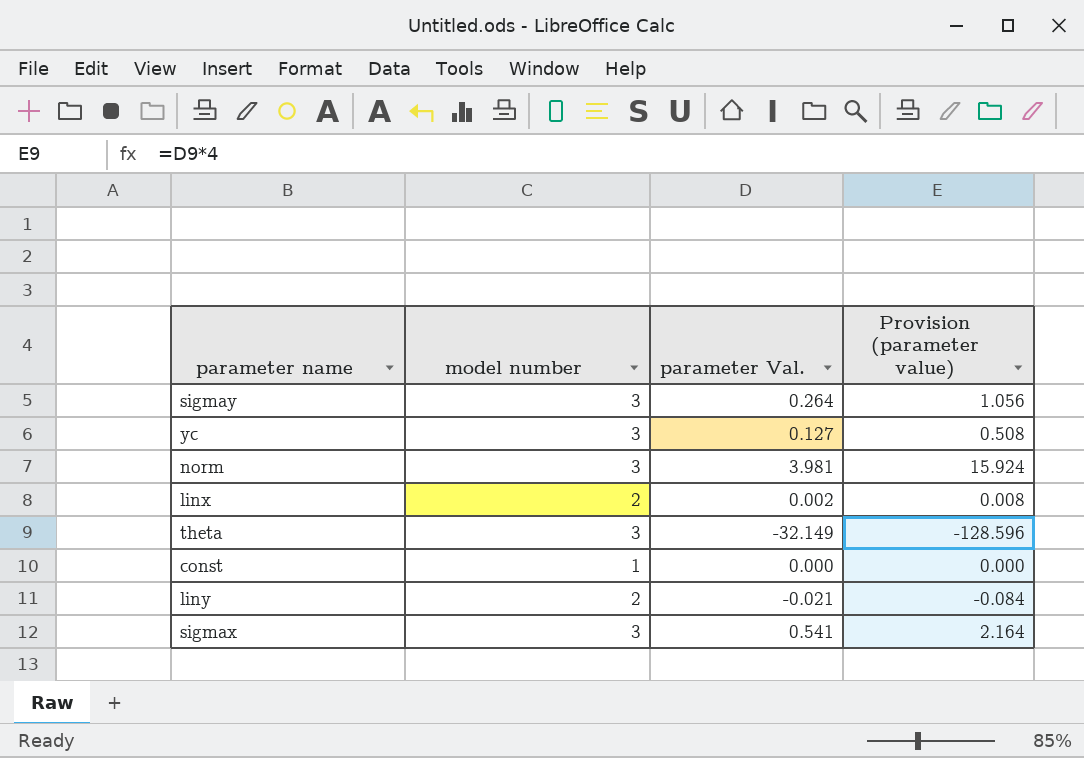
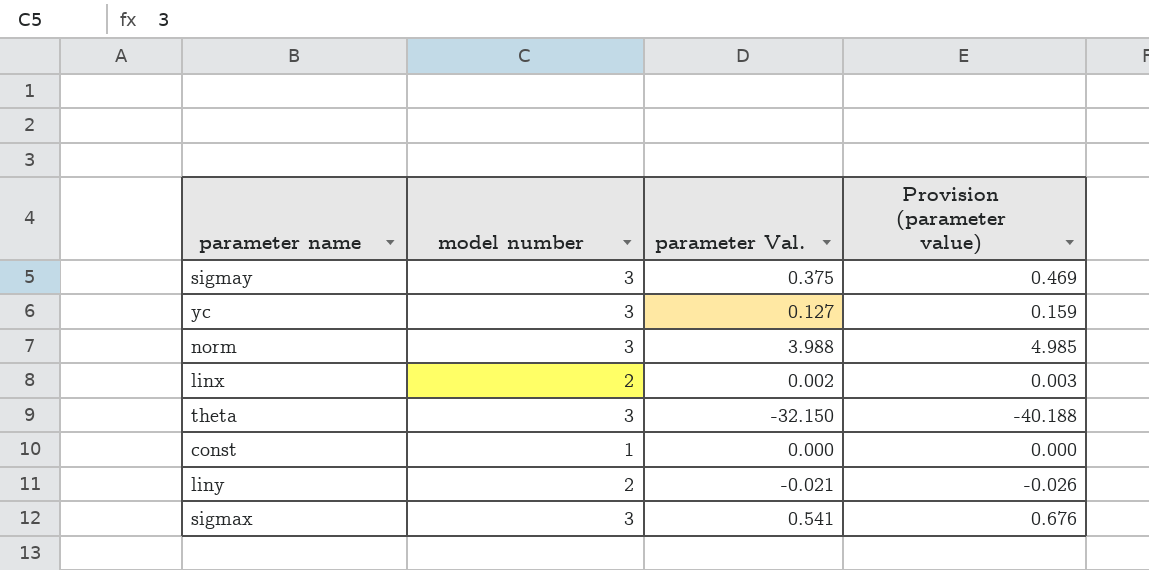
column Provision (parameter value) | formula: [parameter Val.] * 4 -> [parameter Val.] * 1.25
sigmay | parameter Val.: 0.264 -> 0.375
norm | parameter Val.: 3.981 -> 3.988
theta | parameter Val.: -32.149 -> -32.150

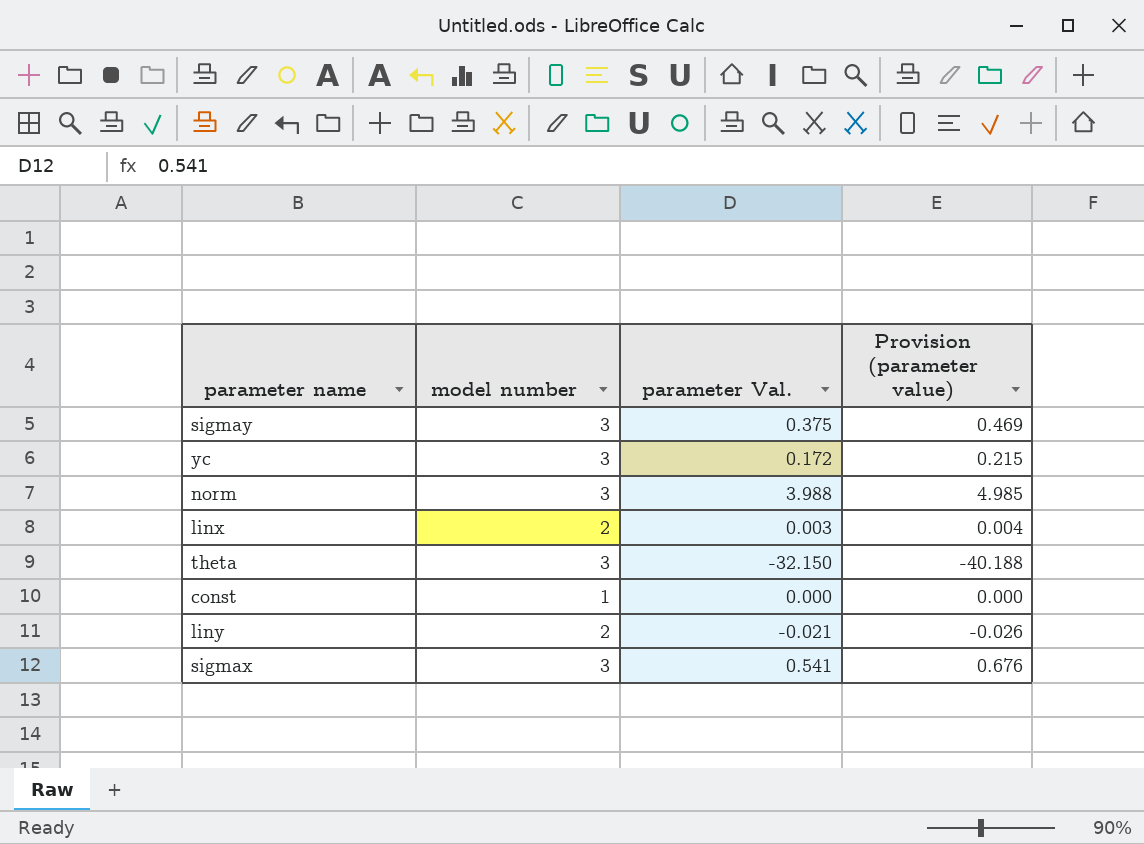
yc | parameter Val.: 0.127 -> 0.172
yc | Provision (parameter value): 0.159 -> 0.215
linx | parameter Val.: 0.002 -> 0.003
linx | Provision (parameter value): 0.003 -> 0.004

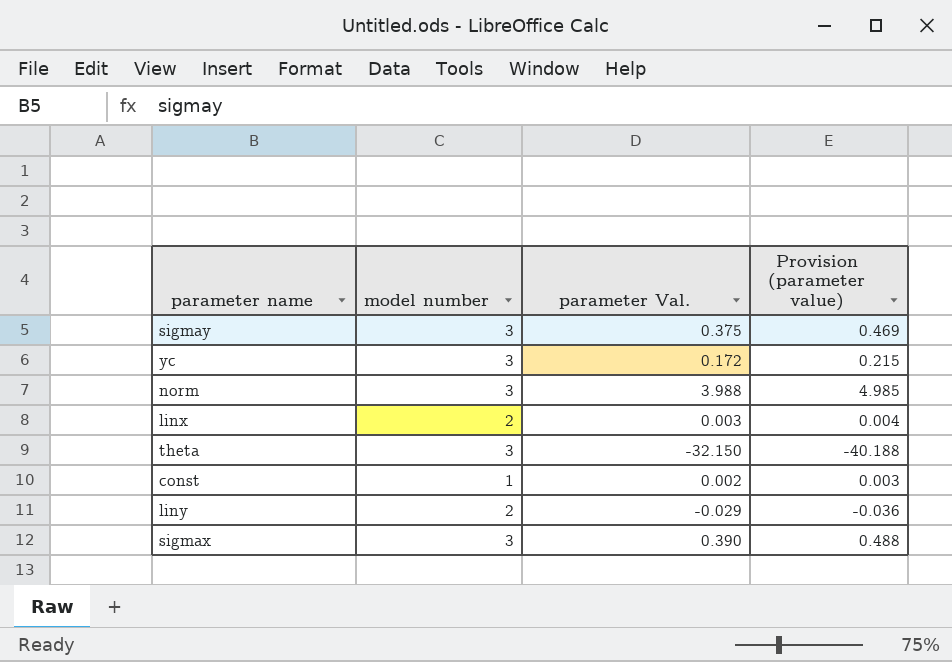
const | parameter Val.: 0.000 -> 0.002
const | Provision (parameter value): 0.000 -> 0.003
liny | parameter Val.: -0.021 -> -0.029
liny | Provision (parameter value): -0.026 -> -0.036
sigmax | parameter Val.: 0.541 -> 0.390
sigmax | Provision (parameter value): 0.676 -> 0.488

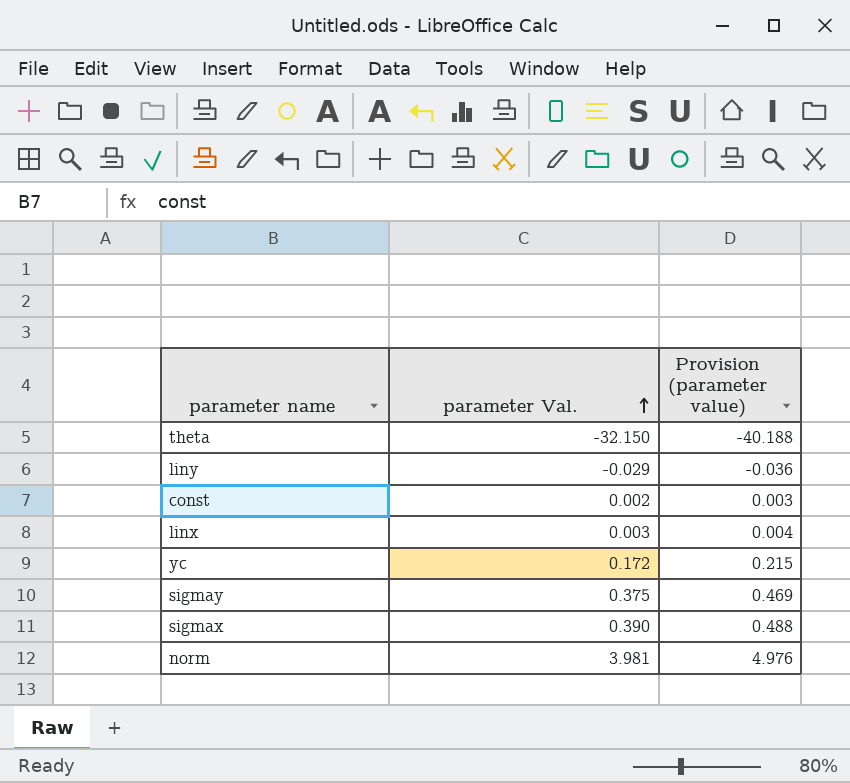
row order: none -> parameter Val. ascending
column model number | position: 2 -> none
norm | parameter Val.: 3.988 -> 3.981
norm | Provision (parameter value): 4.985 -> 4.976

